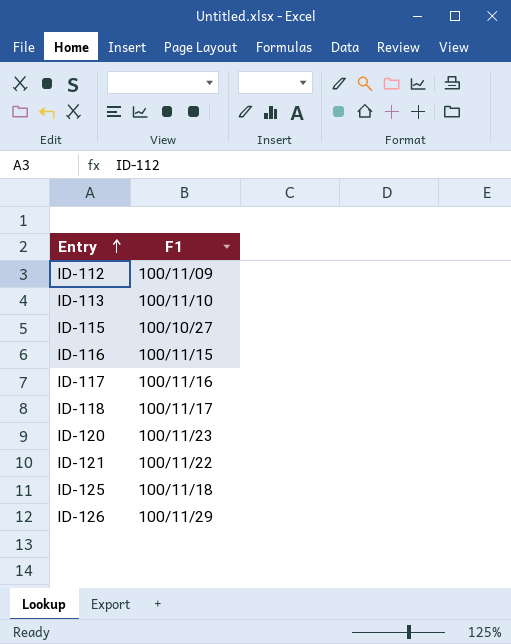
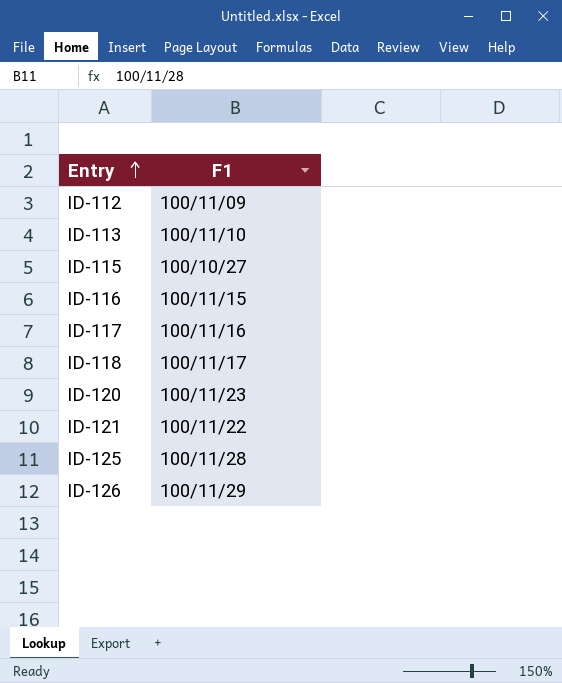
ID-125 | F1: 100/11/18 -> 100/11/28

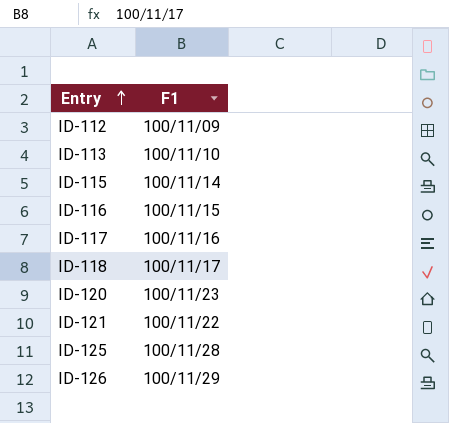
ID-115 | F1: 100/10/27 -> 100/11/14

